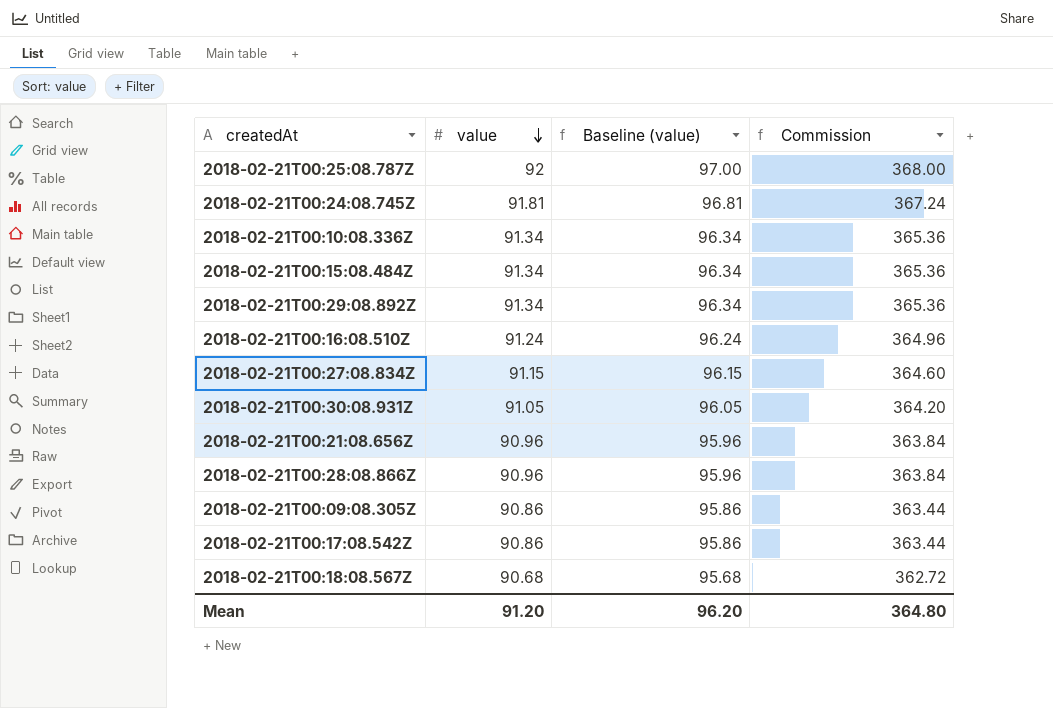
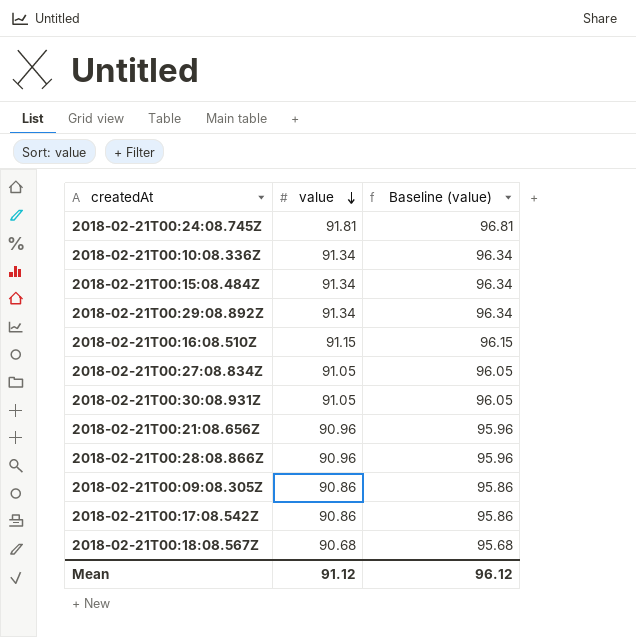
column Commission | formula: [value] * 4 -> none
row 2018-02-21T00:25:08.787Z: 92 | 97.00 | 368.00 -> none
2018-02-21T00:16:08.510Z | value: 91.24 -> 91.15
2018-02-21T00:16:08.510Z | Baseline (value): 96.24 -> 96.15
2018-02-21T00:27:08.834Z | value: 91.15 -> 91.05
2018-02-21T00:27:08.834Z | Baseline (value): 96.15 -> 96.05
Mean | value: 91.20 -> 91.12
Mean | Baseline (value): 96.20 -> 96.12

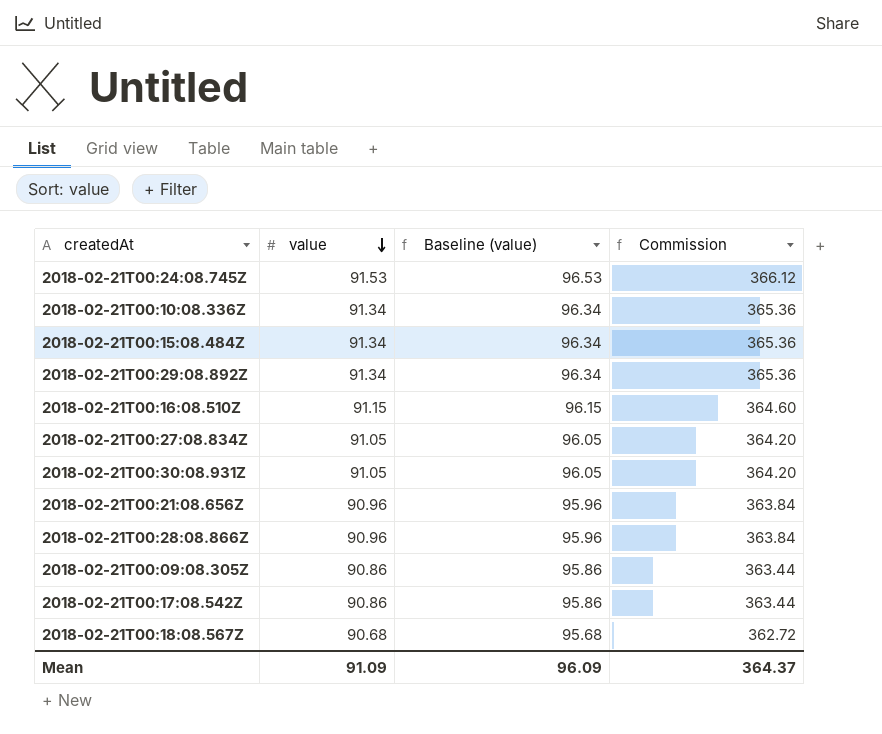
column Commission | formula: none -> [value] * 4
2018-02-21T00:24:08.745Z | value: 91.81 -> 91.53
2018-02-21T00:24:08.745Z | Baseline (value): 96.81 -> 96.53
Mean | value: 91.12 -> 91.09
Mean | Baseline (value): 96.12 -> 96.09

